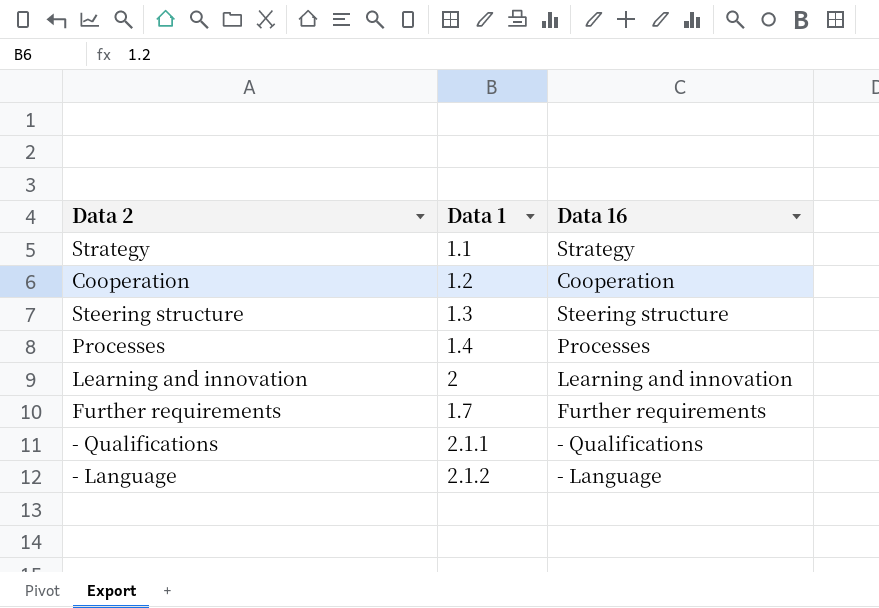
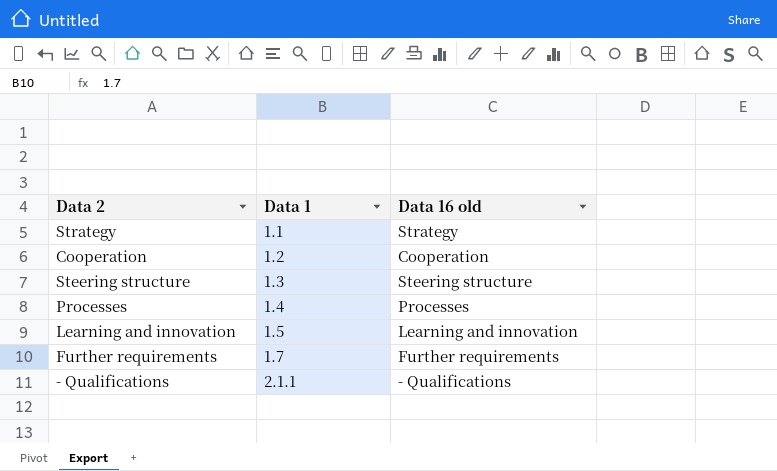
column name: Data 16 -> Data 16 old
row - Language: 2.1.2 | - Language -> none
Learning and innovation | Data 1: 2 -> 1.5

